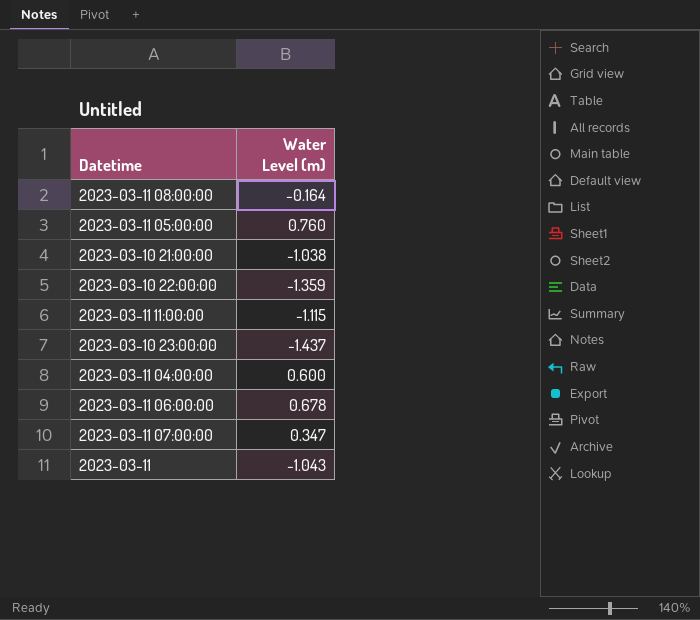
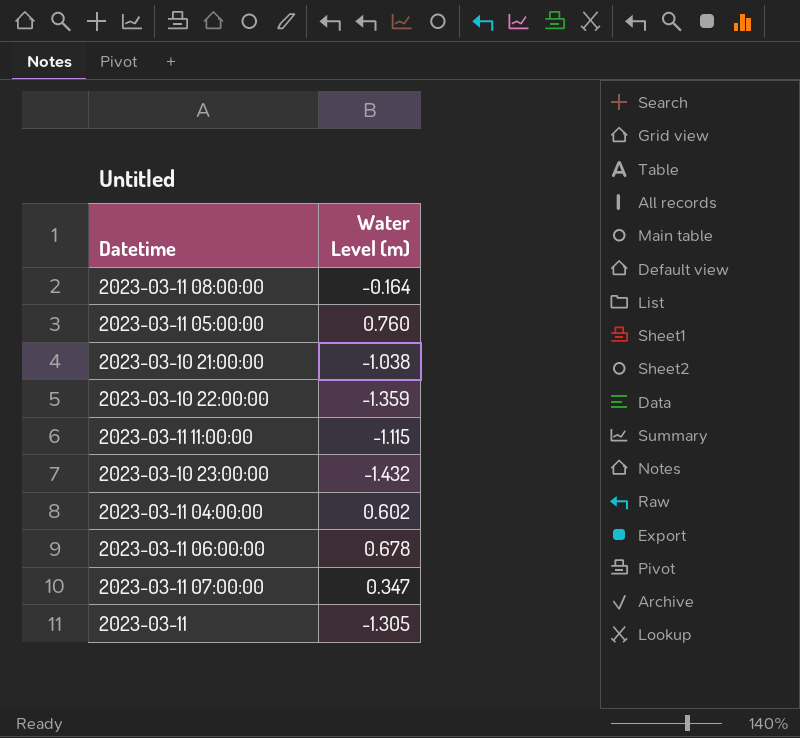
2023-03-10 23:00:00 | Water Level (m): -1.437 -> -1.432
2023-03-11 04:00:00 | Water Level (m): 0.600 -> 0.602
2023-03-11 | Water Level (m): -1.043 -> -1.305

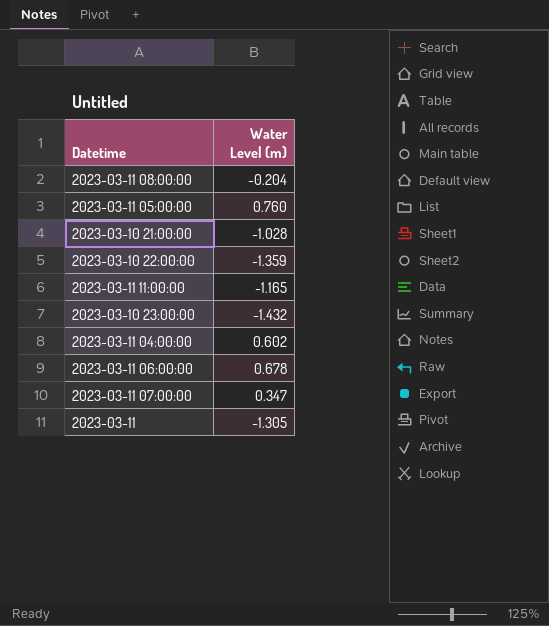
2023-03-11 08:00:00 | Water Level (m): -0.164 -> -0.204
2023-03-10 21:00:00 | Water Level (m): -1.038 -> -1.028
2023-03-11 11:00:00 | Water Level (m): -1.115 -> -1.165

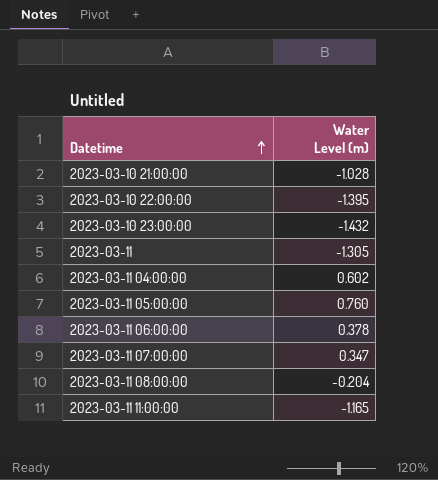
row order: none -> Datetime ascending
2023-03-10 22:00:00 | Water Level (m): -1.359 -> -1.395
2023-03-11 06:00:00 | Water Level (m): 0.678 -> 0.378

